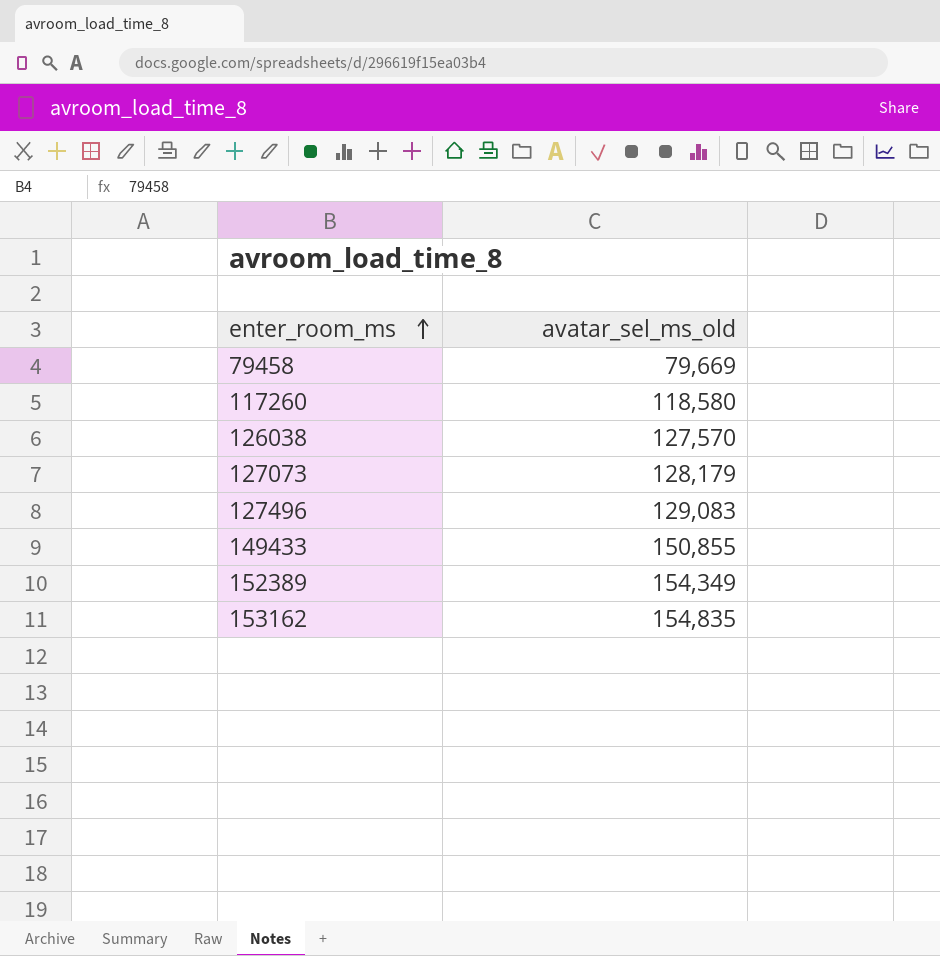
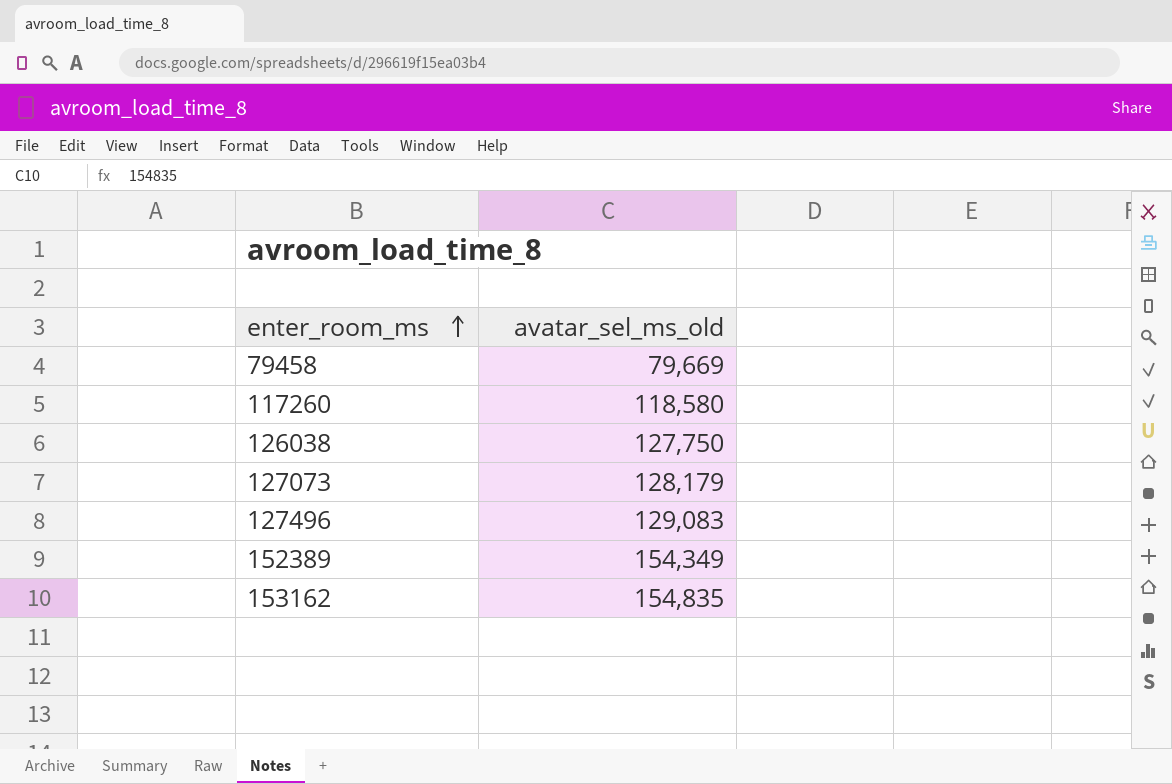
row 149433: 150,855 -> none
126038 | avatar_sel_ms_old: 127,570 -> 127,750

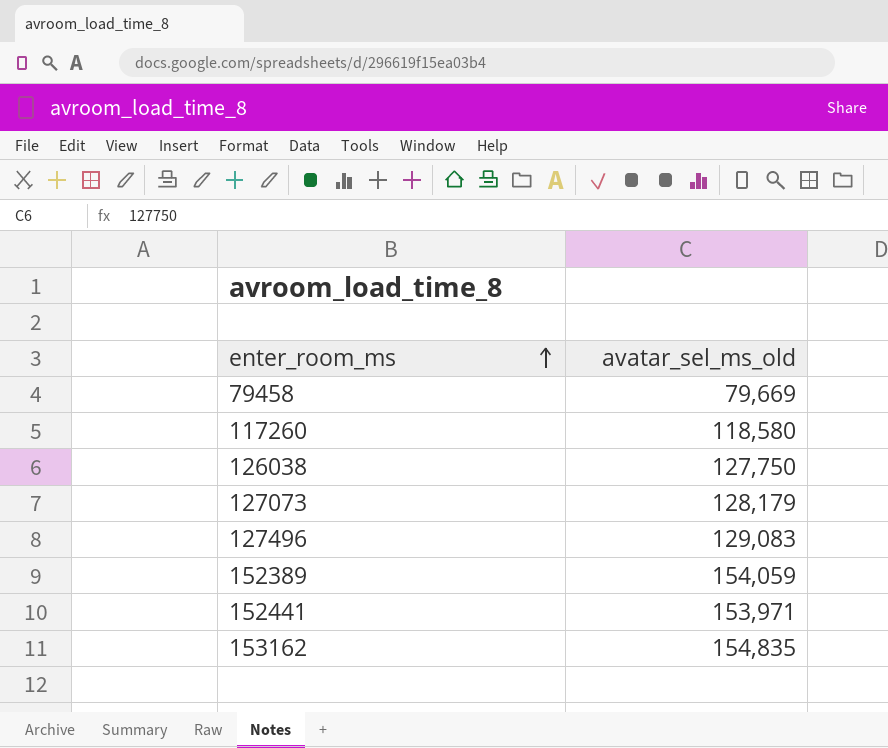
152389 | avatar_sel_ms_old: 154,349 -> 154,059
row 152441: none -> 153,971

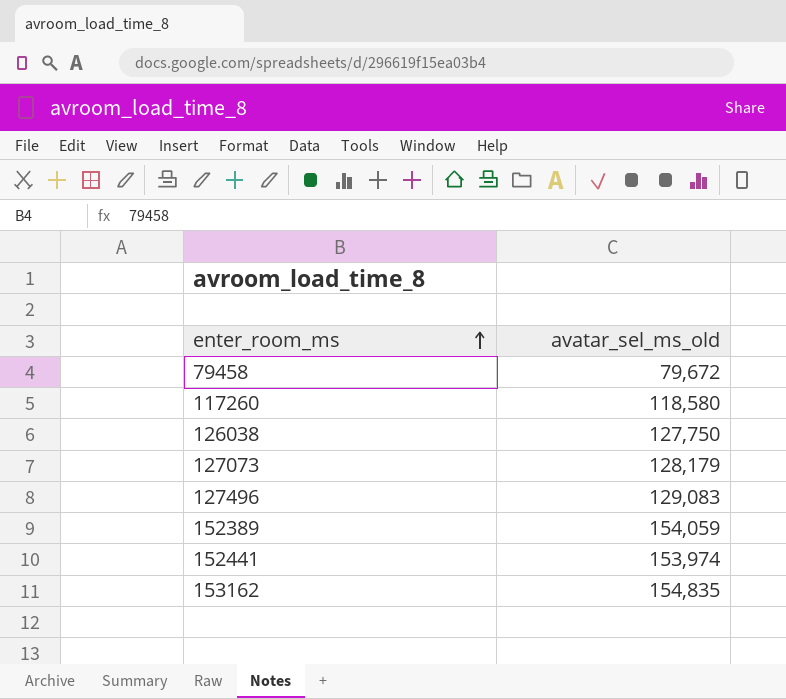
79458 | avatar_sel_ms_old: 79,669 -> 79,672
152441 | avatar_sel_ms_old: 153,971 -> 153,974

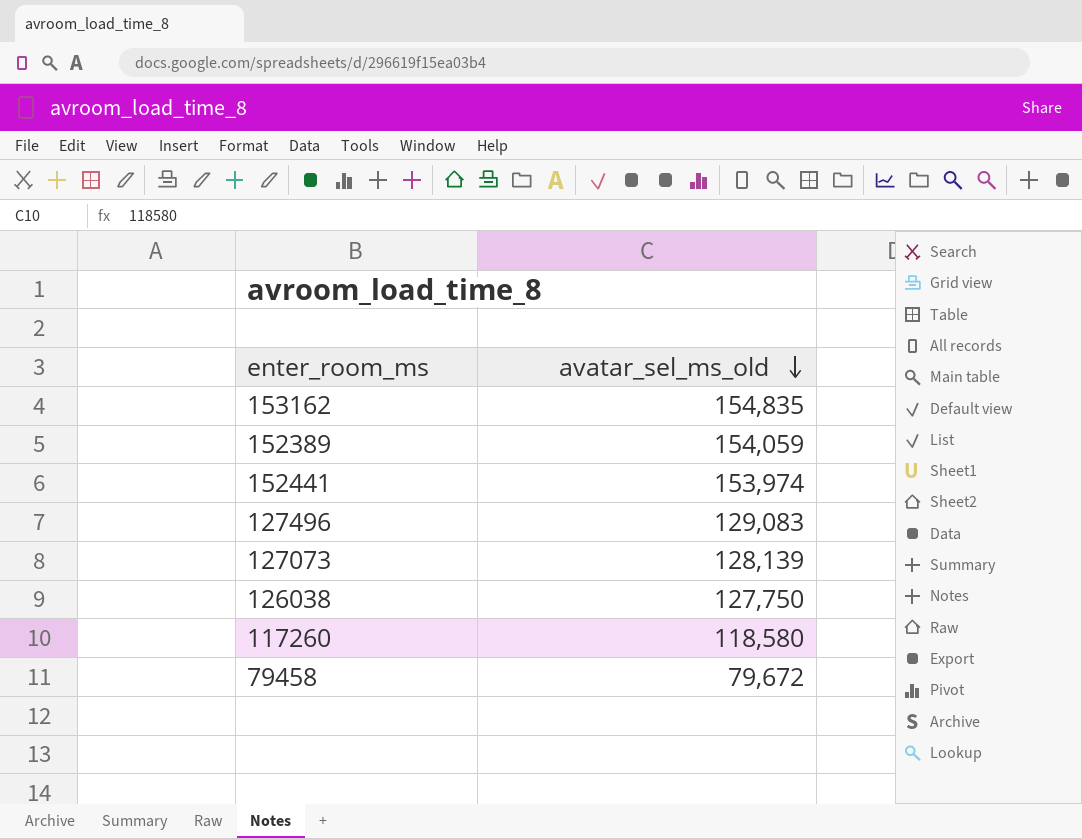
row order: enter_room_ms ascending -> avatar_sel_ms_old descending
127073 | avatar_sel_ms_old: 128,179 -> 128,139

